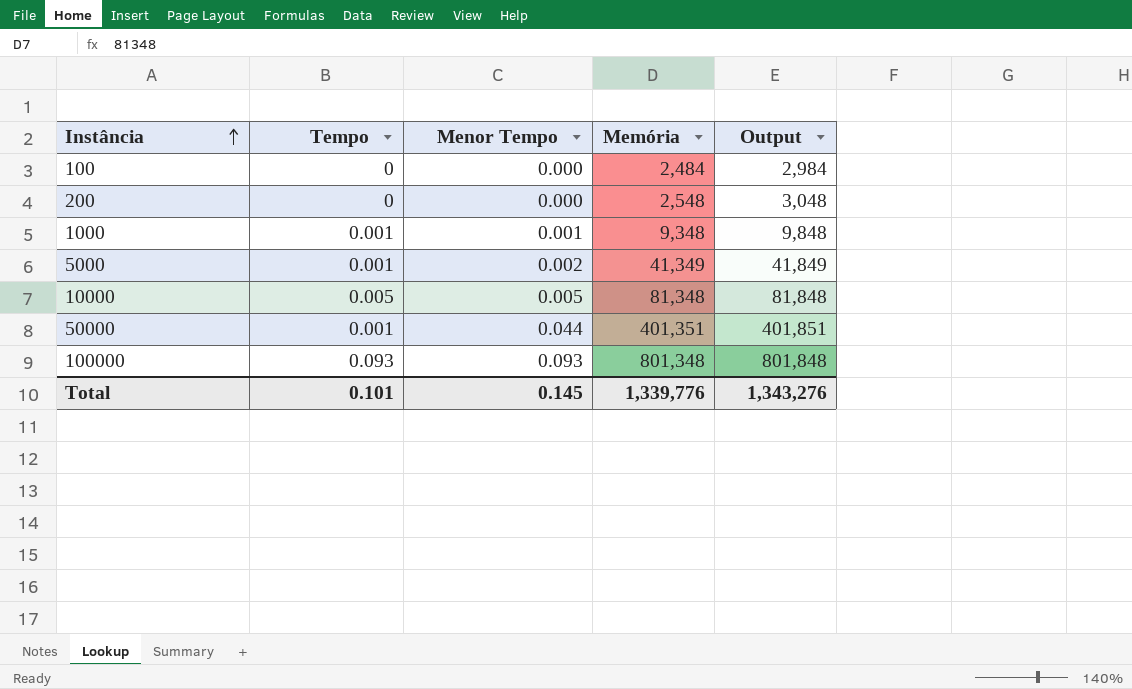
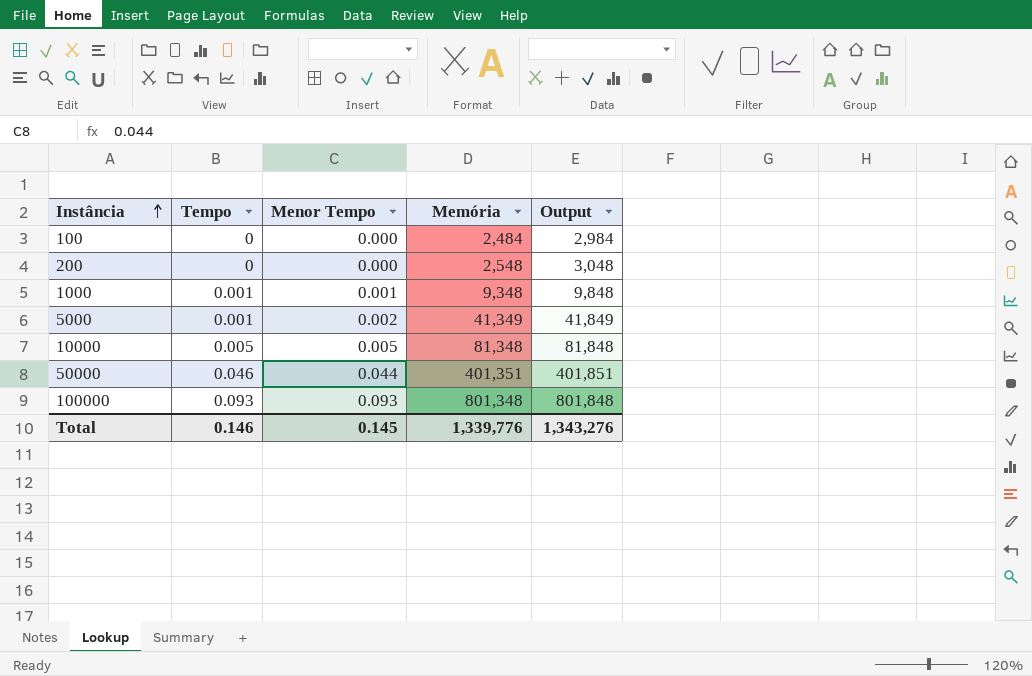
50000 | Tempo: 0.001 -> 0.046
Total | Tempo: 0.101 -> 0.146

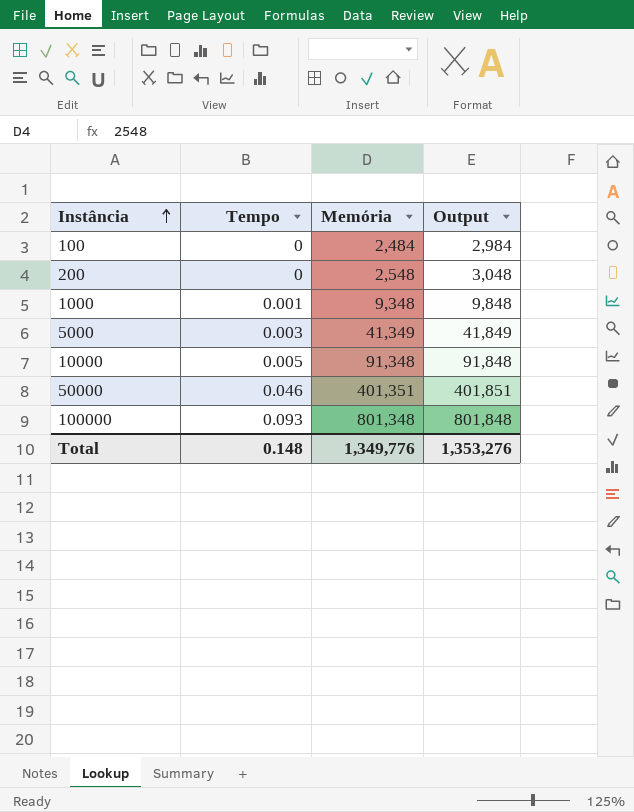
column Menor Tempo | position: 3 -> none
5000 | Tempo: 0.001 -> 0.003
10000 | Memória: 81,348 -> 91,348
10000 | Output: 81,848 -> 91,848
Total | Tempo: 0.146 -> 0.148
Total | Memória: 1,339,776 -> 1,349,776
Total | Output: 1,343,276 -> 1,353,276

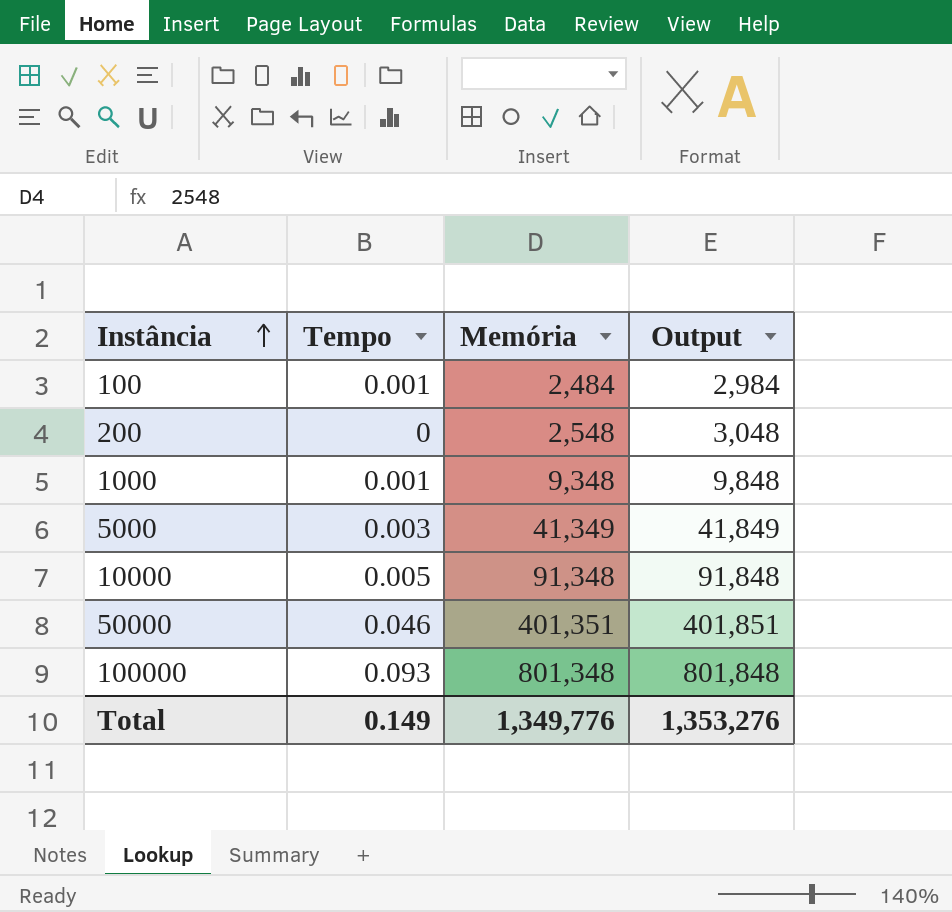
100 | Tempo: 0 -> 0.001
Total | Tempo: 0.148 -> 0.149

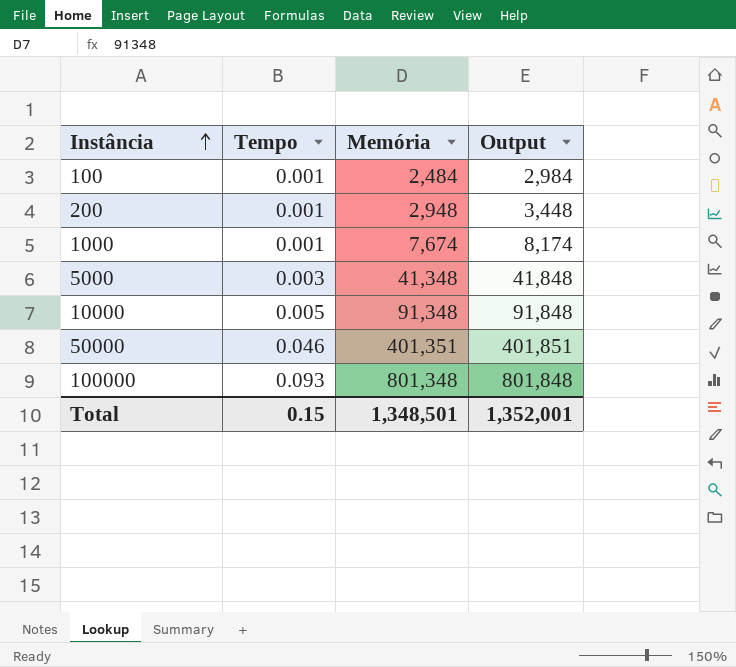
200 | Tempo: 0 -> 0.001
200 | Memória: 2,548 -> 2,948
200 | Output: 3,048 -> 3,448
1000 | Memória: 9,348 -> 7,674
1000 | Output: 9,848 -> 8,174
5000 | Memória: 41,349 -> 41,348
5000 | Output: 41,849 -> 41,848
Total | Tempo: 0.149 -> 0.15
Total | Memória: 1,349,776 -> 1,348,501
Total | Output: 1,353,276 -> 1,352,001

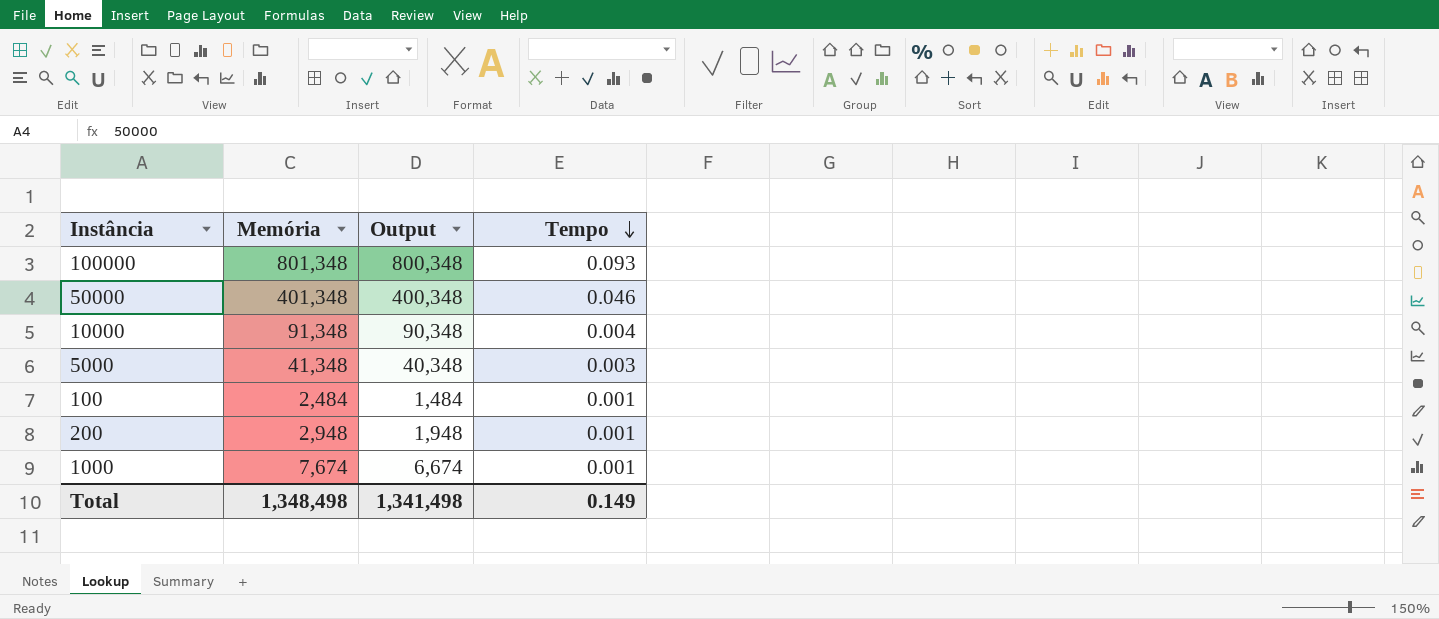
row order: Instância ascending -> Tempo descending
column Output | formula: [Memória] + 500 -> [Memória] - 1000
column Tempo | position: 2 -> 4
50000 | Memória: 401,351 -> 401,348
10000 | Tempo: 0.005 -> 0.004
Total | Memória: 1,348,501 -> 1,348,498
Total | Output: 1,352,001 -> 1,341,498
Total | Tempo: 0.15 -> 0.149

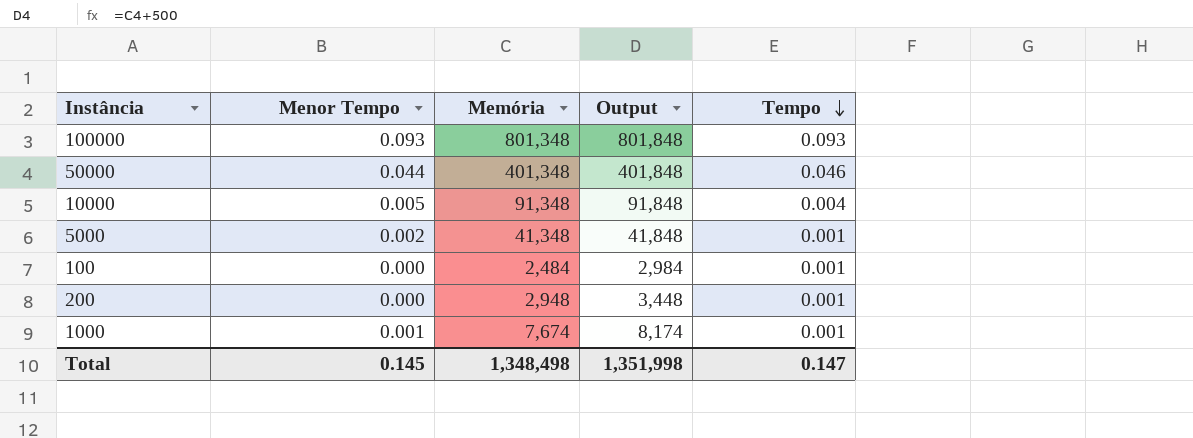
column Menor Tempo | position: none -> 2
column Output | formula: [Memória] - 1000 -> [Memória] + 500
5000 | Tempo: 0.003 -> 0.001
Total | Output: 1,341,498 -> 1,351,998
Total | Tempo: 0.149 -> 0.147

